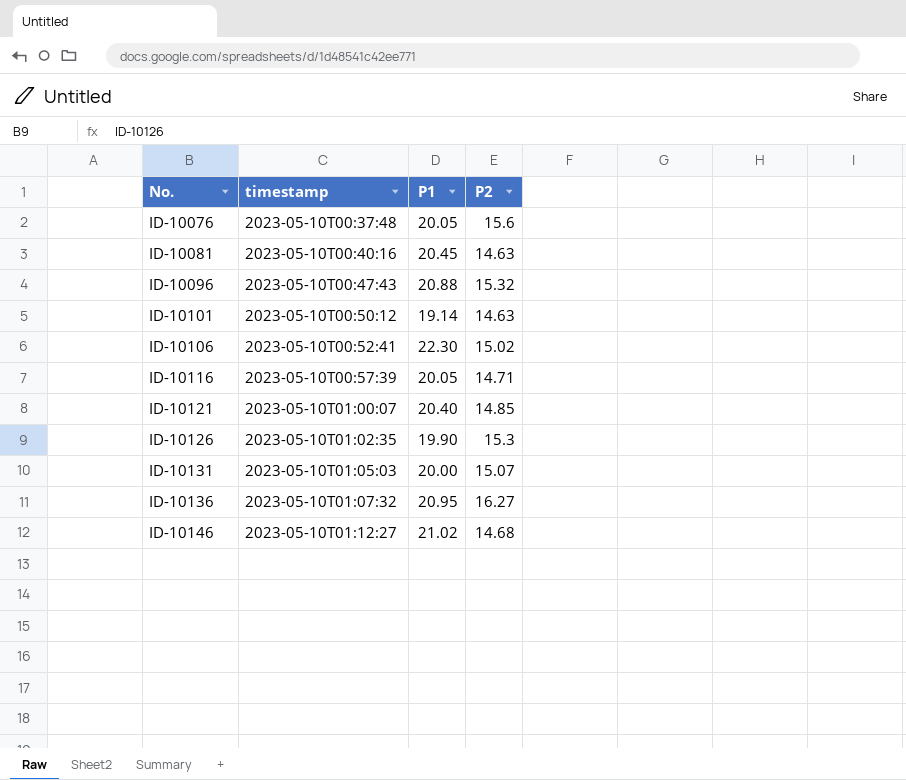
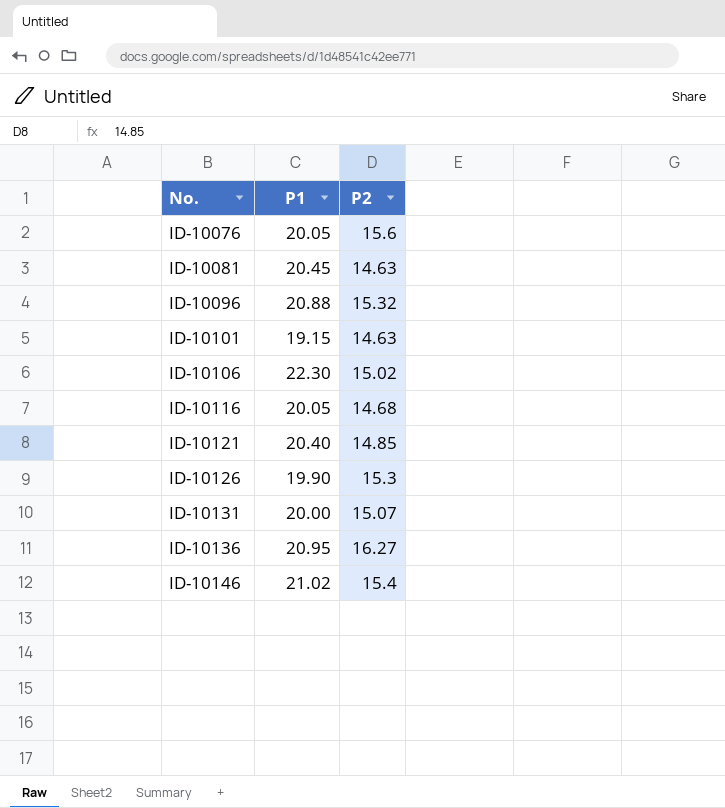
column timestamp | position: 2 -> none
ID-10101 | P1: 19.14 -> 19.15
ID-10116 | P2: 14.71 -> 14.68
ID-10146 | P2: 14.68 -> 15.4

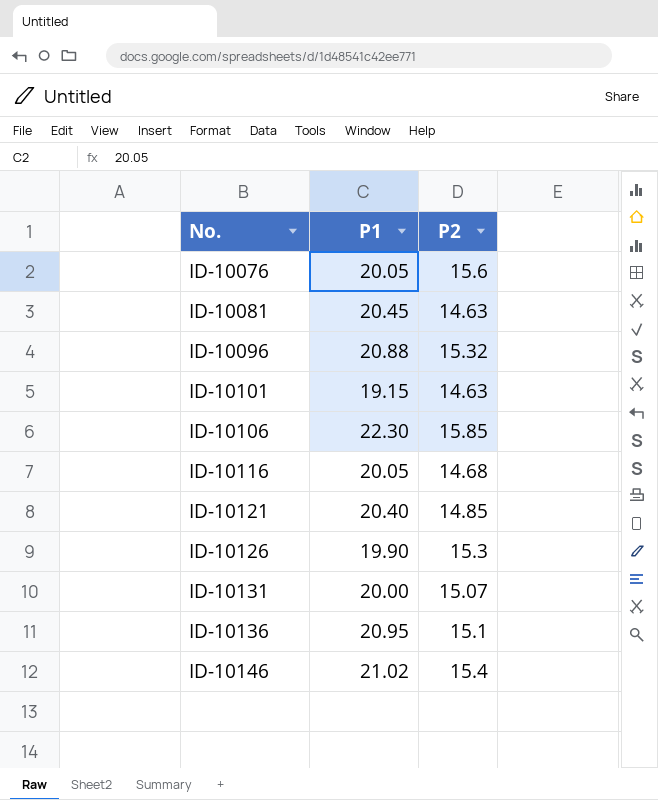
ID-10106 | P2: 15.02 -> 15.85
ID-10136 | P2: 16.27 -> 15.1

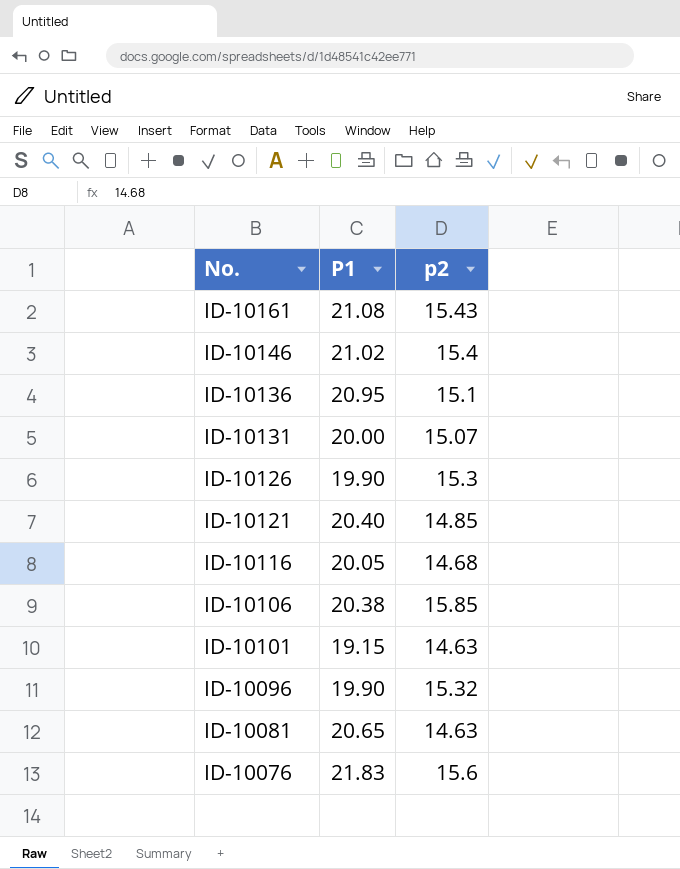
row order: No. ascending -> No. descending
column name: P2 -> p2
row ID-10161: none -> 21.08 | 15.43
ID-10106 | P1: 22.30 -> 20.38
ID-10096 | P1: 20.88 -> 19.90
ID-10081 | P1: 20.45 -> 20.65
ID-10076 | P1: 20.05 -> 21.83

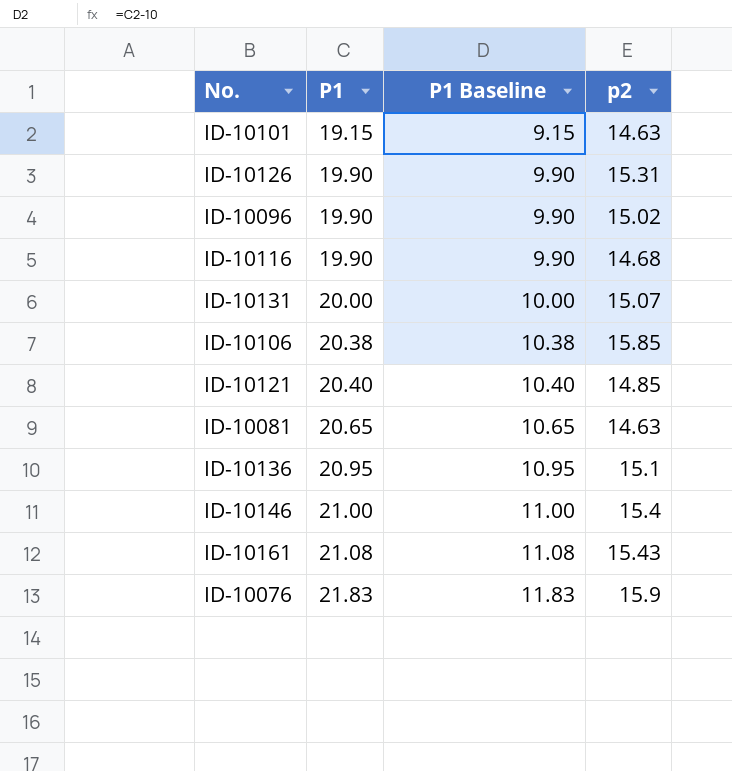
row order: No. descending -> P1 ascending
column P1 Baseline | formula: none -> [P1] - 10
ID-10126 | p2: 15.3 -> 15.31
ID-10096 | p2: 15.32 -> 15.02
ID-10116 | P1: 20.05 -> 19.90
ID-10146 | P1: 21.02 -> 21.00
ID-10076 | p2: 15.6 -> 15.9

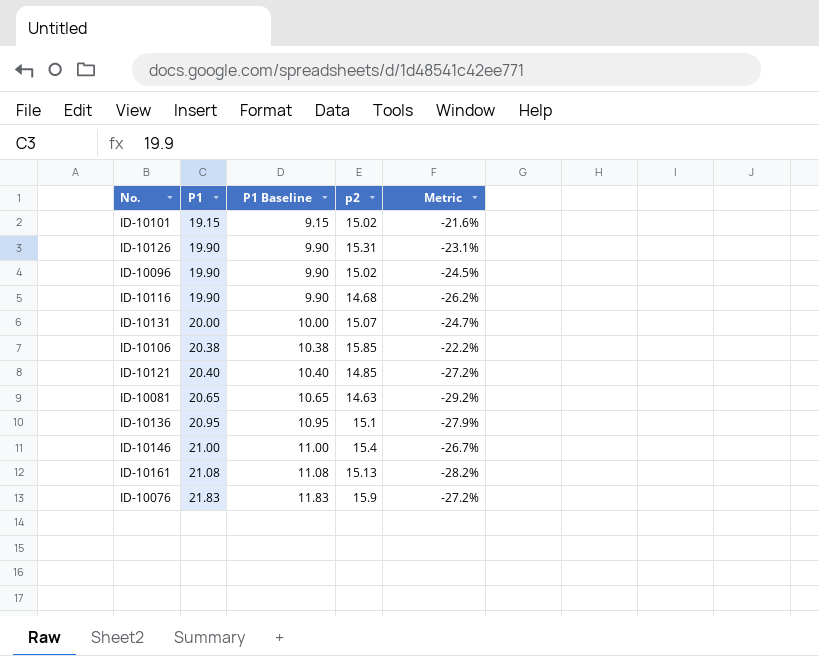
column Metric | formula: none -> ([p2] - [P1]) / [P1]
ID-10101 | p2: 14.63 -> 15.02
ID-10161 | p2: 15.43 -> 15.13

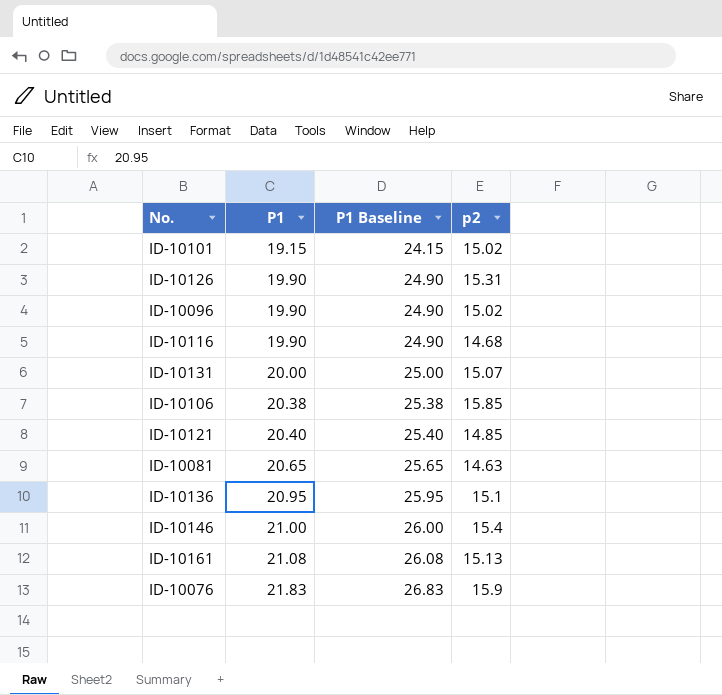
column Metric | formula: ([p2] - [P1]) / [P1] -> none
column P1 Baseline | formula: [P1] - 10 -> [P1] + 5

